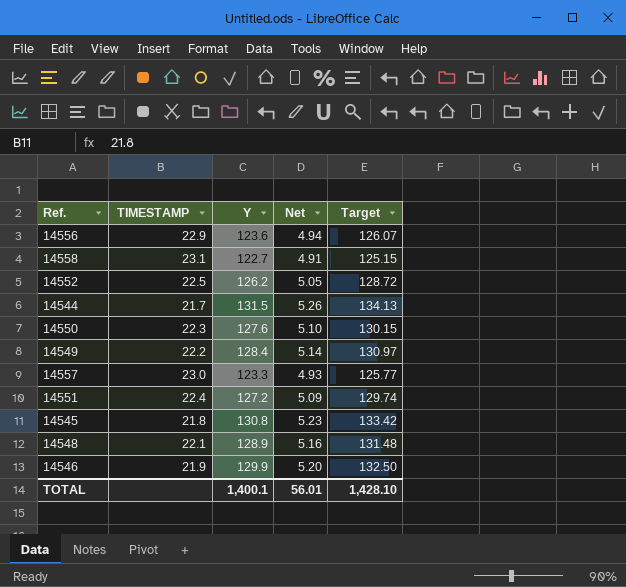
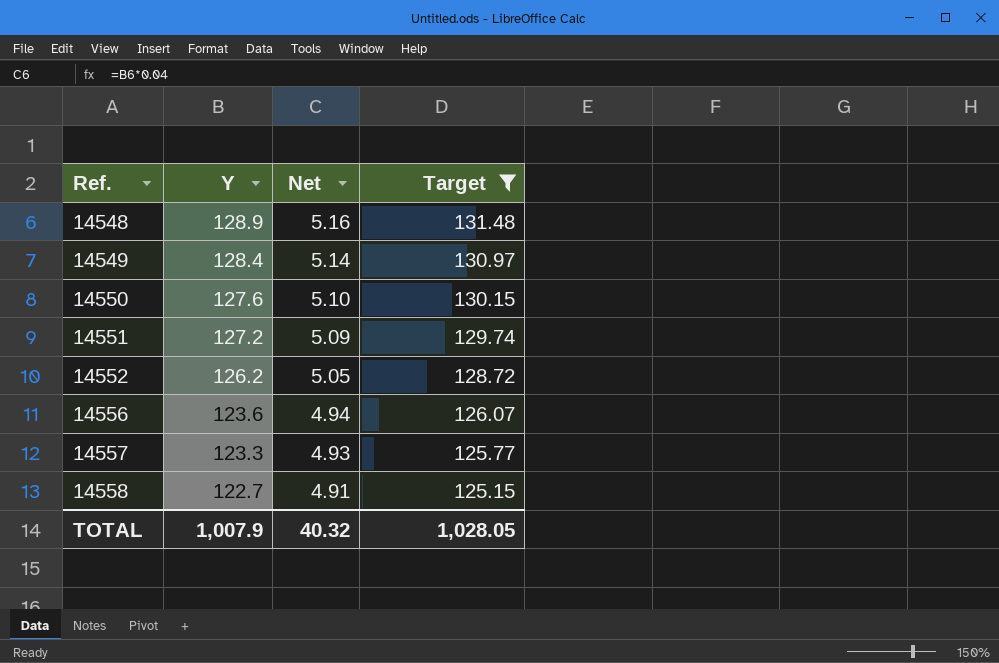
filter: none -> Target <= 131.48
row order: none -> Ref. ascending
column TIMESTAMP | position: 2 -> none
TOTAL | Y: 1,400.1 -> 1,007.9
TOTAL | Net: 56.01 -> 40.32
TOTAL | Target: 1,428.10 -> 1,028.05

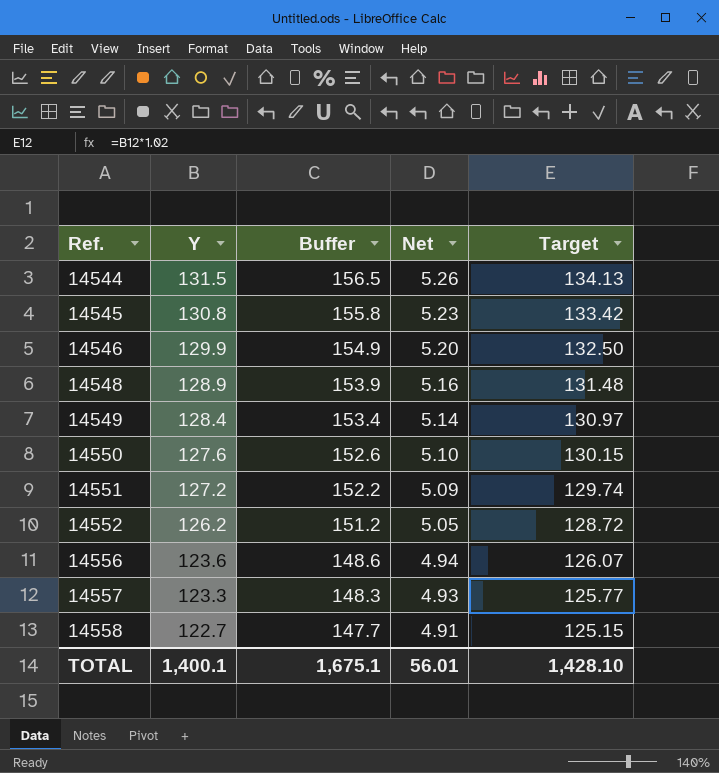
filter: Target <= 131.48 -> none
column Buffer | formula: none -> [Y] + 25
TOTAL | Y: 1,007.9 -> 1,400.1
TOTAL | Net: 40.32 -> 56.01
TOTAL | Target: 1,028.05 -> 1,428.10

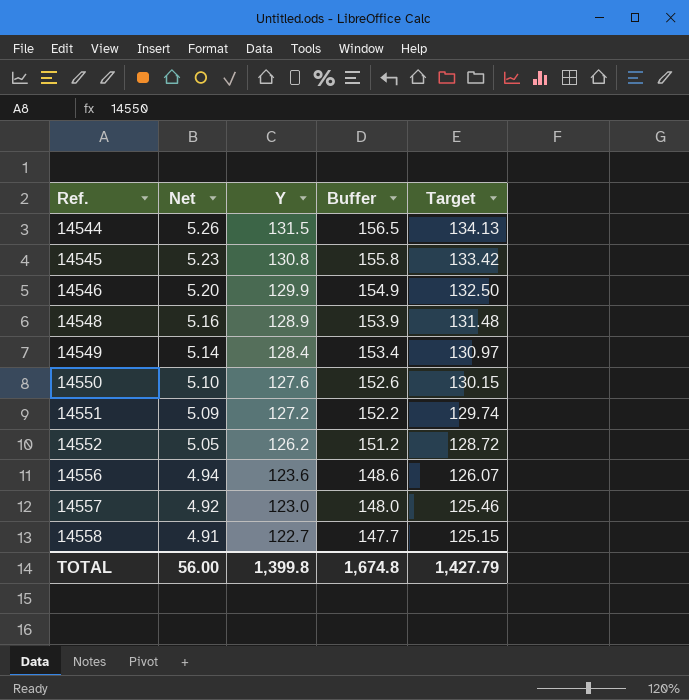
column Net | position: 4 -> 2
14557 | Net: 4.93 -> 4.92
14557 | Y: 123.3 -> 123.0
14557 | Buffer: 148.3 -> 148.0
14557 | Target: 125.77 -> 125.46
TOTAL | Net: 56.01 -> 56.00
TOTAL | Y: 1,400.1 -> 1,399.8
TOTAL | Buffer: 1,675.1 -> 1,674.8
TOTAL | Target: 1,428.10 -> 1,427.79

